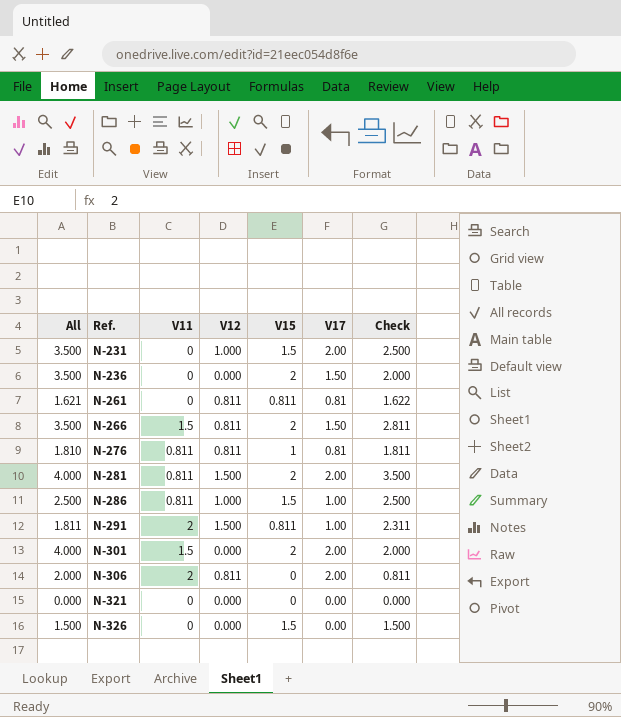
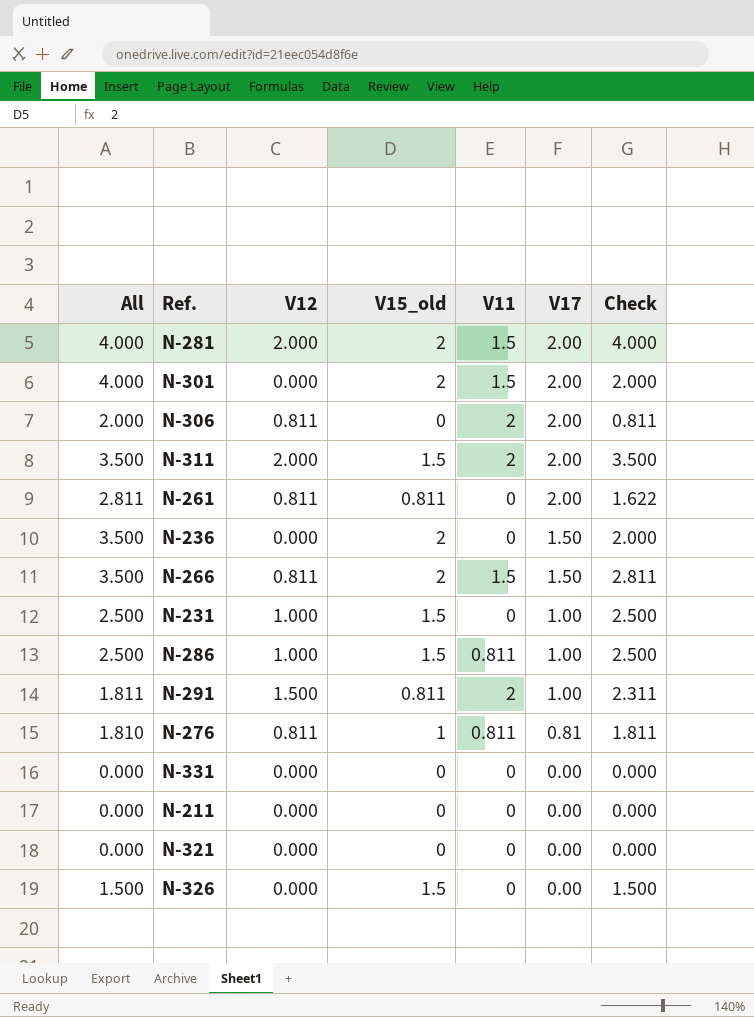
row order: Ref. ascending -> V17 descending
column name: V15 -> V15_old
column V11 | position: 3 -> 5
N-281 | V12: 1.500 -> 2.000
N-281 | V11: 0.811 -> 1.5
N-281 | Check: 3.500 -> 4.000
row N-311: none -> 3.500 | 2.000 | 1.5 | 2 | 2.00 | 3.500
N-261 | All: 1.621 -> 2.811
N-261 | V17: 0.81 -> 2.00
N-231 | All: 3.500 -> 2.500
N-231 | V17: 2.00 -> 1.00
row N-331: none -> 0.000 | 0.000 | 0 | 0 | 0.00 | 0.000
row N-211: none -> 0.000 | 0.000 | 0 | 0 | 0.00 | 0.000

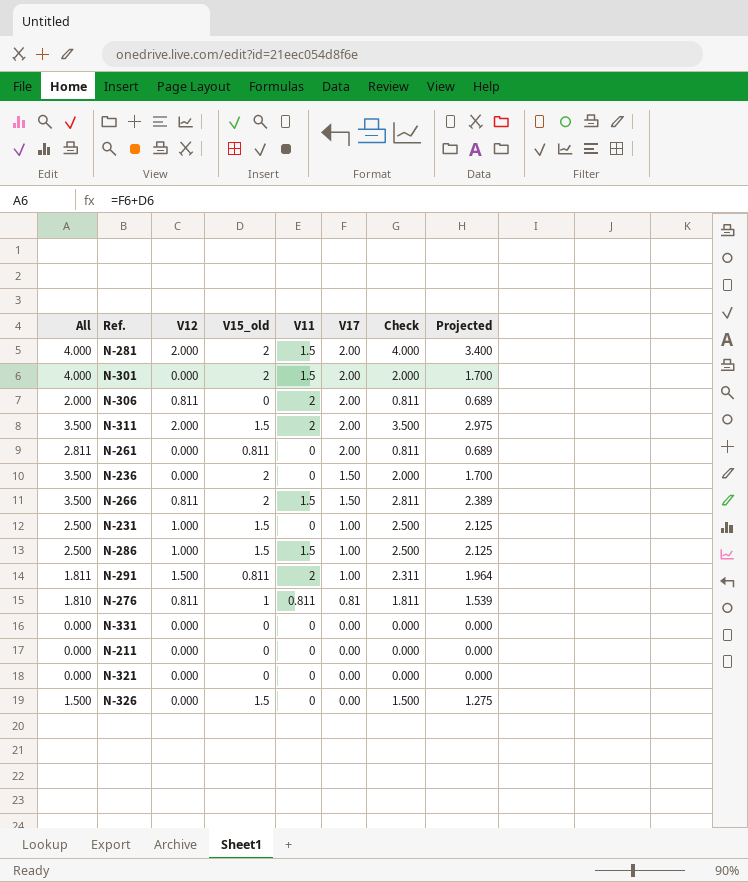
column Projected | formula: none -> [Check] * 0.85
N-261 | V12: 0.811 -> 0.000
N-261 | Check: 1.622 -> 0.811
N-286 | V11: 0.811 -> 1.5

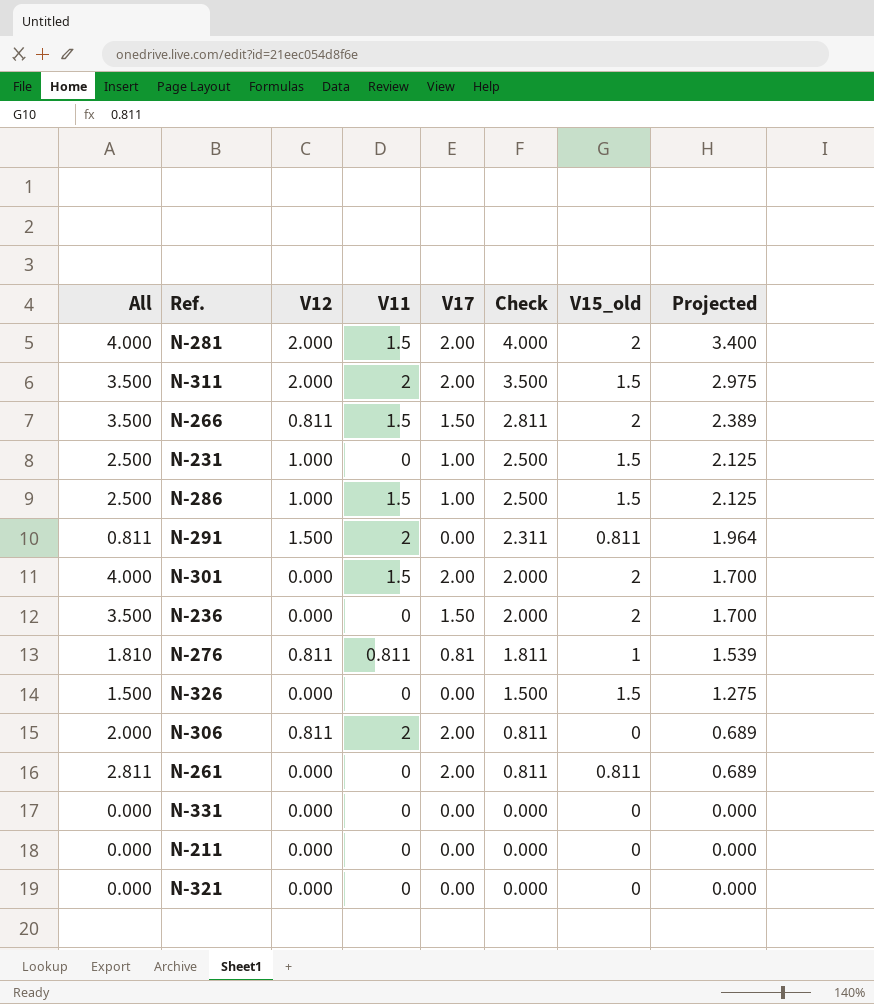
row order: V17 descending -> Check descending
column V15_old | position: 4 -> 7
N-291 | All: 1.811 -> 0.811
N-291 | V17: 1.00 -> 0.00

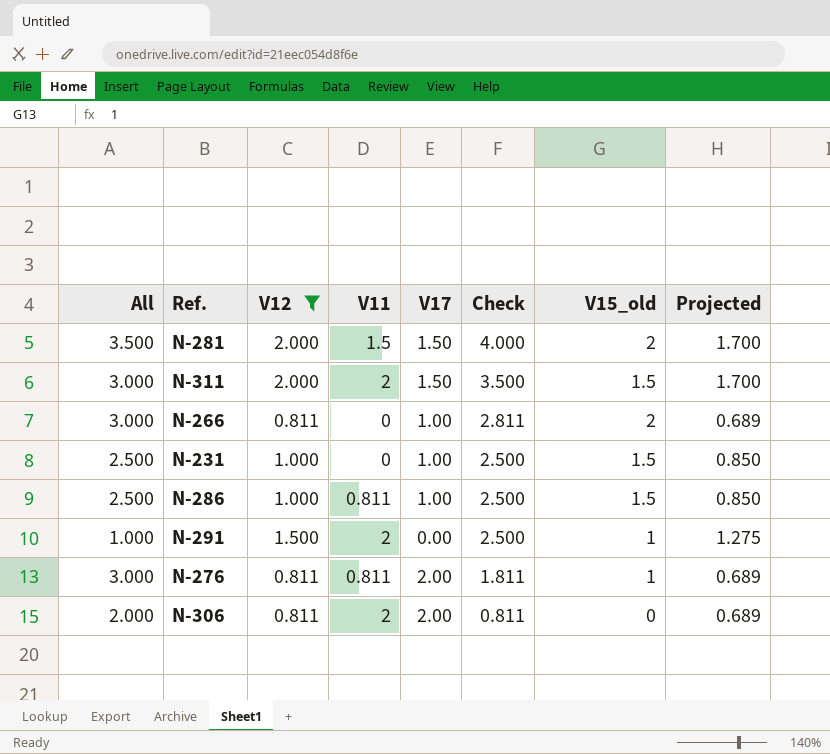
filter: none -> V12 != 0.000
column Projected | formula: [Check] * 0.85 -> [V12] * 0.85
N-281 | All: 4.000 -> 3.500
N-281 | V17: 2.00 -> 1.50
N-311 | All: 3.500 -> 3.000
N-311 | V17: 2.00 -> 1.50
N-266 | All: 3.500 -> 3.000
N-266 | V11: 1.5 -> 0
N-266 | V17: 1.50 -> 1.00
N-286 | V11: 1.5 -> 0.811
N-291 | All: 0.811 -> 1.000
N-291 | Check: 2.311 -> 2.500
N-291 | V15_old: 0.811 -> 1
N-276 | All: 1.810 -> 3.000
N-276 | V17: 0.81 -> 2.00

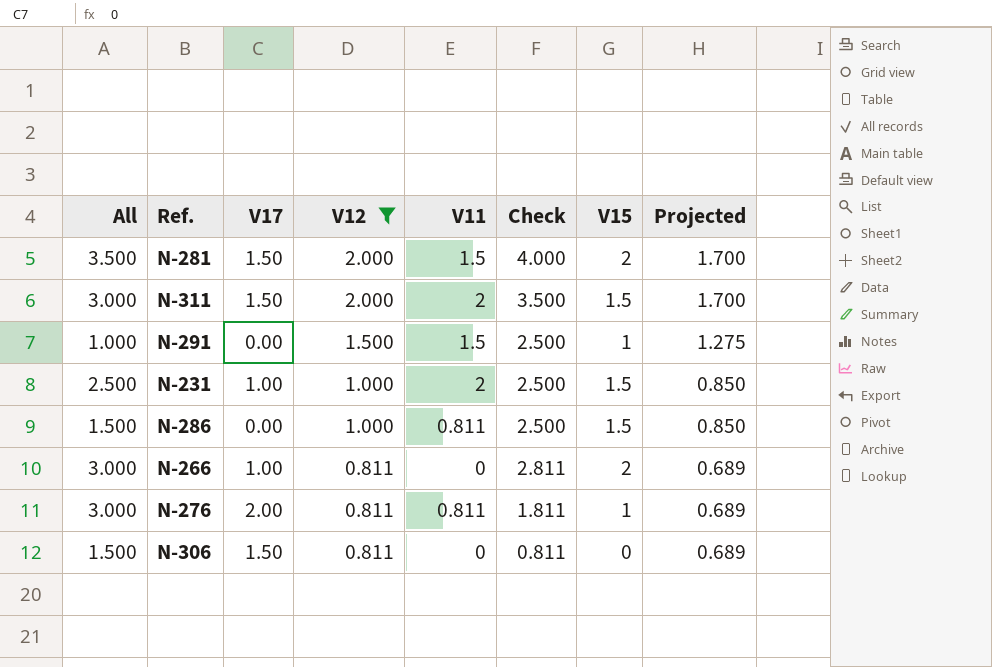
row order: Check descending -> V12 descending
column V17 | position: 5 -> 3
column name: V15_old -> V15
N-291 | V11: 2 -> 1.5
N-231 | V11: 0 -> 2
N-286 | All: 2.500 -> 1.500
N-286 | V17: 1.00 -> 0.00
N-306 | All: 2.000 -> 1.500
N-306 | V17: 2.00 -> 1.50
N-306 | V11: 2 -> 0

